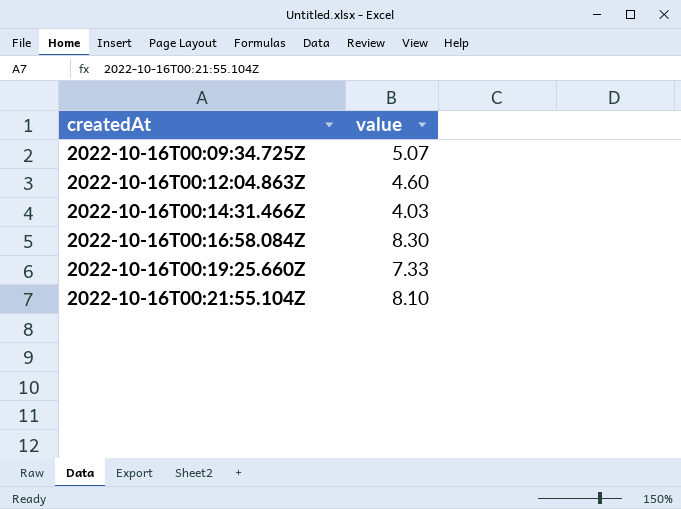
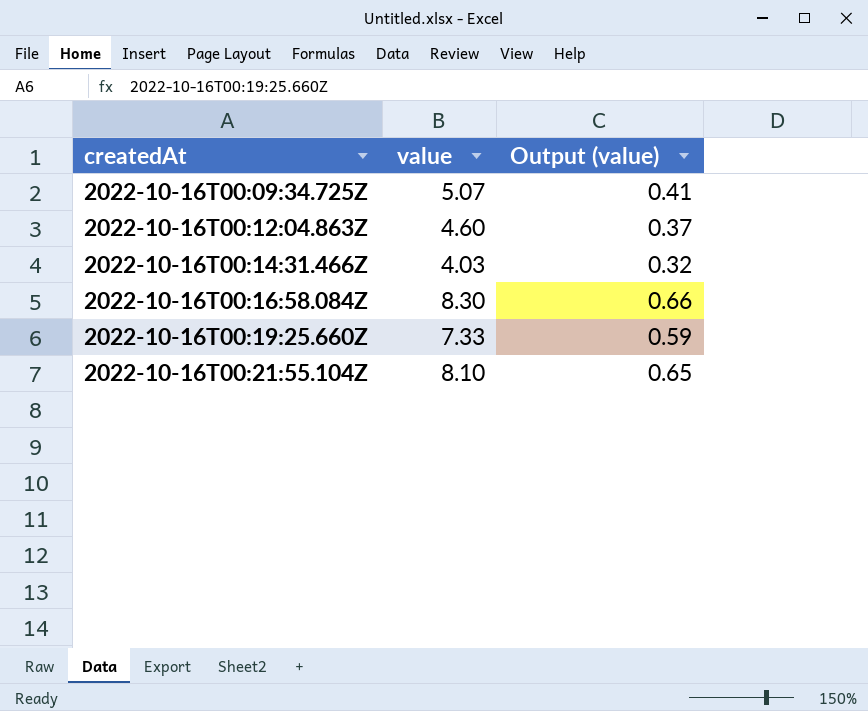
column Output (value) | formula: none -> [value] * 0.08

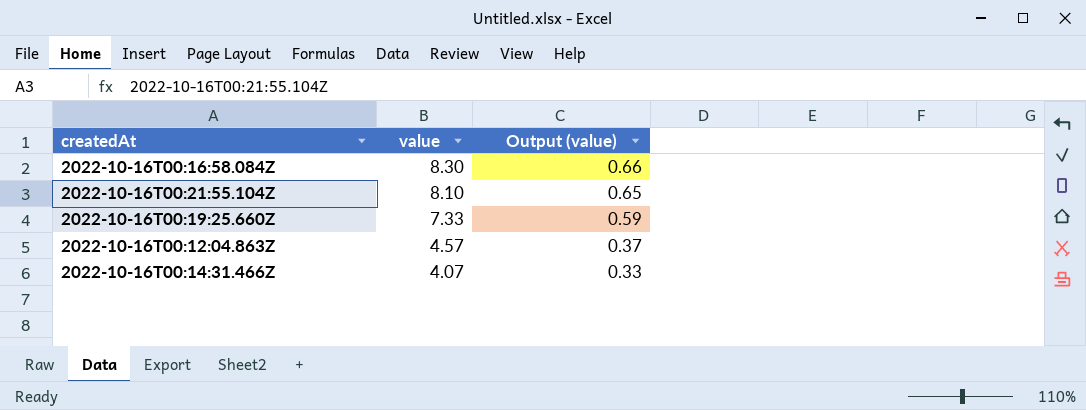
row order: createdAt ascending -> value descending
row 2022-10-16T00:09:34.725Z: 5.07 | 0.41 -> none
2022-10-16T00:12:04.863Z | value: 4.60 -> 4.57
2022-10-16T00:14:31.466Z | value: 4.03 -> 4.07
2022-10-16T00:14:31.466Z | Output (value): 0.32 -> 0.33

